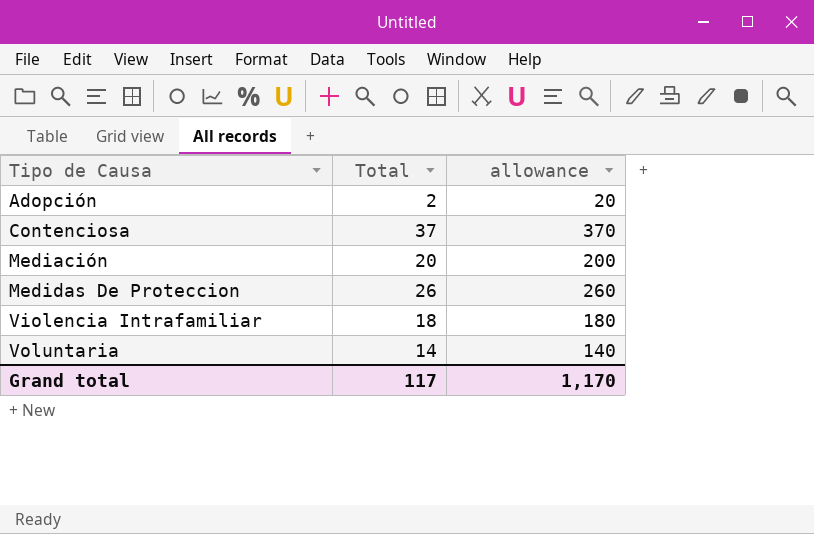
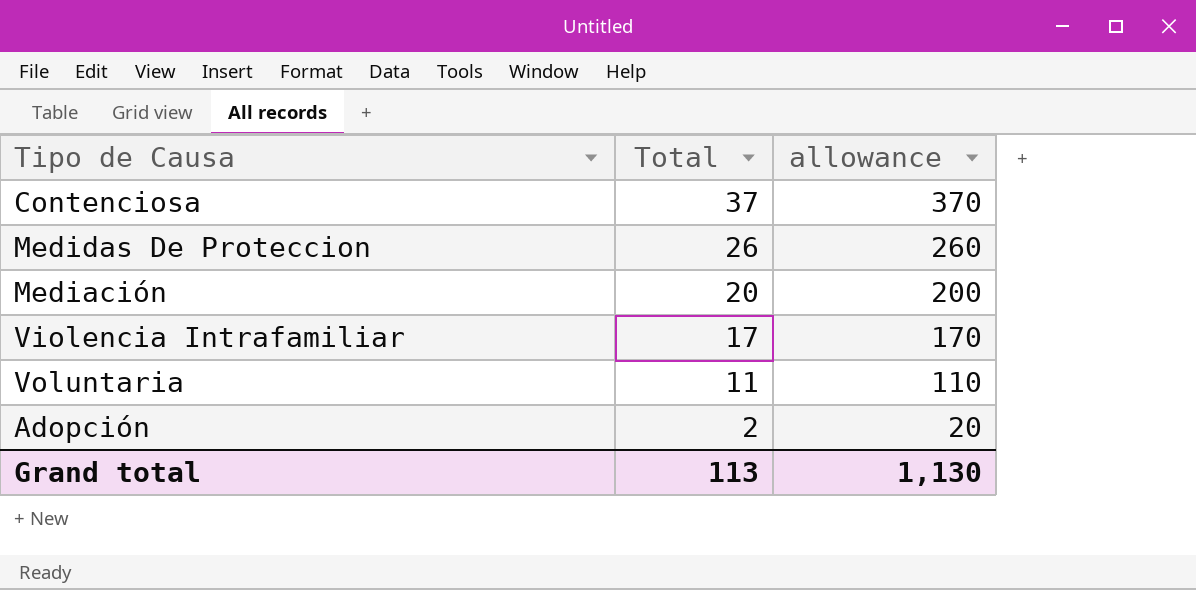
row order: Tipo de Causa ascending -> Total descending
Violencia Intrafamiliar | Total: 18 -> 17
Violencia Intrafamiliar | allowance: 180 -> 170
Voluntaria | Total: 14 -> 11
Voluntaria | allowance: 140 -> 110
Grand total | Total: 117 -> 113
Grand total | allowance: 1,170 -> 1,130

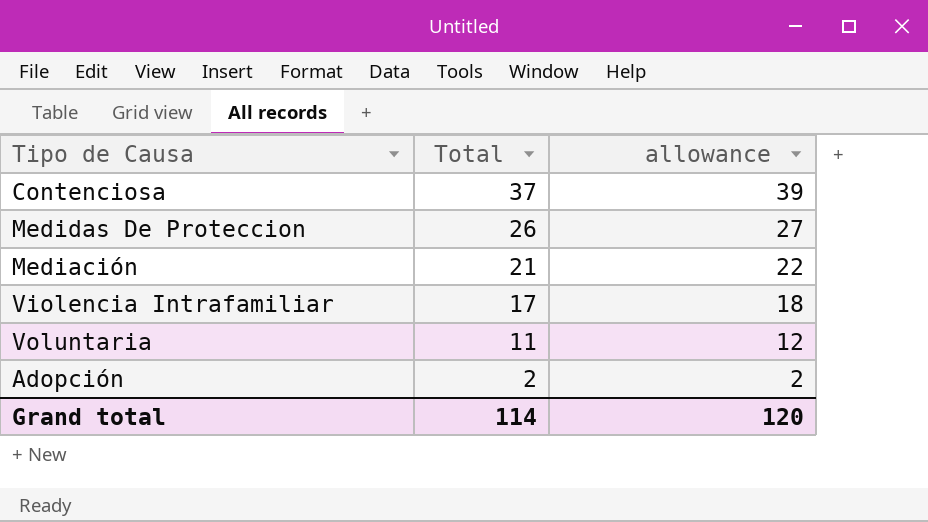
column allowance | formula: [Total] * 10 -> [Total] * 1.05
Mediación | Total: 20 -> 21
Grand total | Total: 113 -> 114
Grand total | allowance: 1,130 -> 120

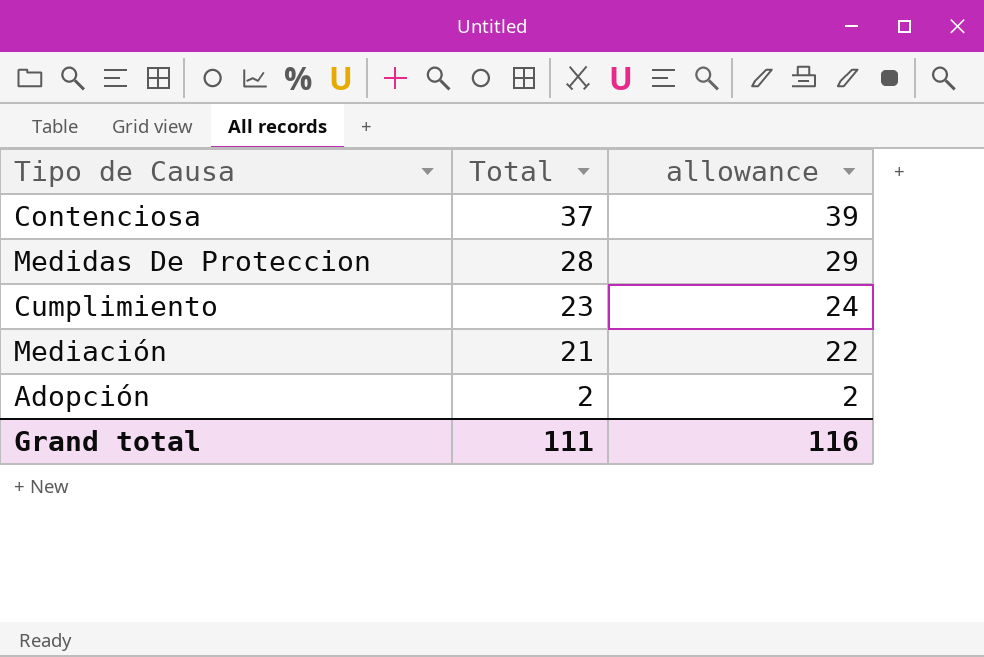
row Violencia Intrafamiliar: 17 | 18 -> none
row Voluntaria: 11 | 12 -> none
Medidas De Proteccion | Total: 26 -> 28
Medidas De Proteccion | allowance: 27 -> 29
row Cumplimiento: none -> 23 | 24
Grand total | Total: 114 -> 111
Grand total | allowance: 120 -> 116

